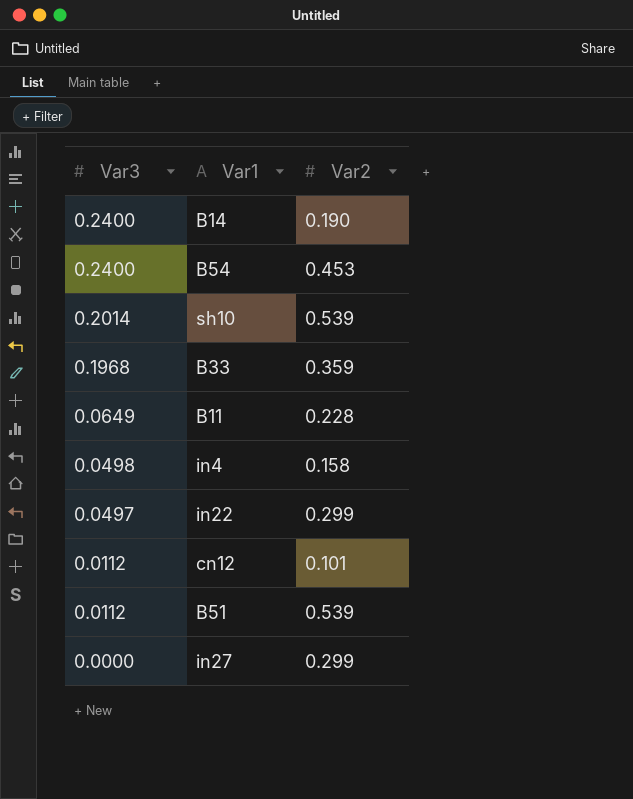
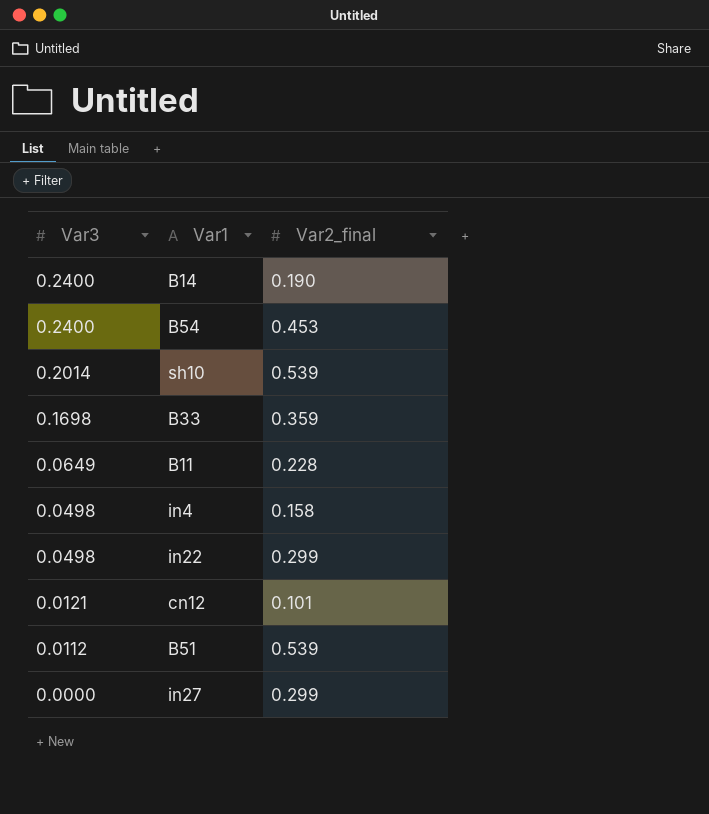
column name: Var2 -> Var2_final
B33 | Var3: 0.1968 -> 0.1698
in22 | Var3: 0.0497 -> 0.0498
cn12 | Var3: 0.0112 -> 0.0121

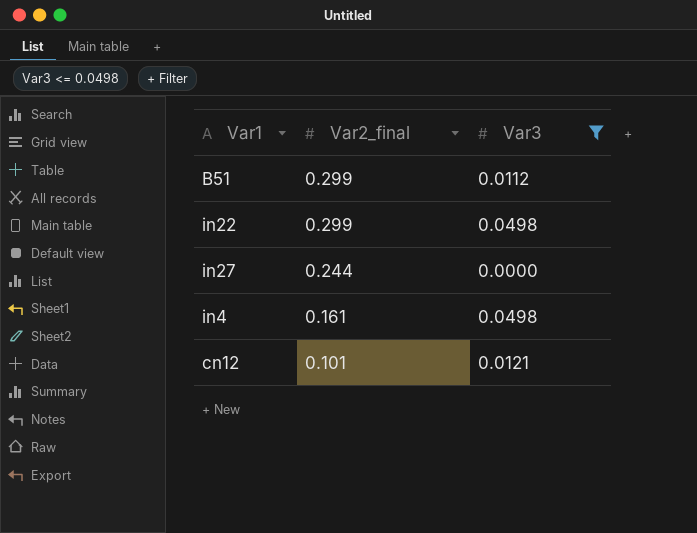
filter: none -> Var3 <= 0.0498
row order: Var3 descending -> Var2_final descending
column Var3 | position: 1 -> 3
B51 | Var2_final: 0.539 -> 0.299
in27 | Var2_final: 0.299 -> 0.244
in4 | Var2_final: 0.158 -> 0.161

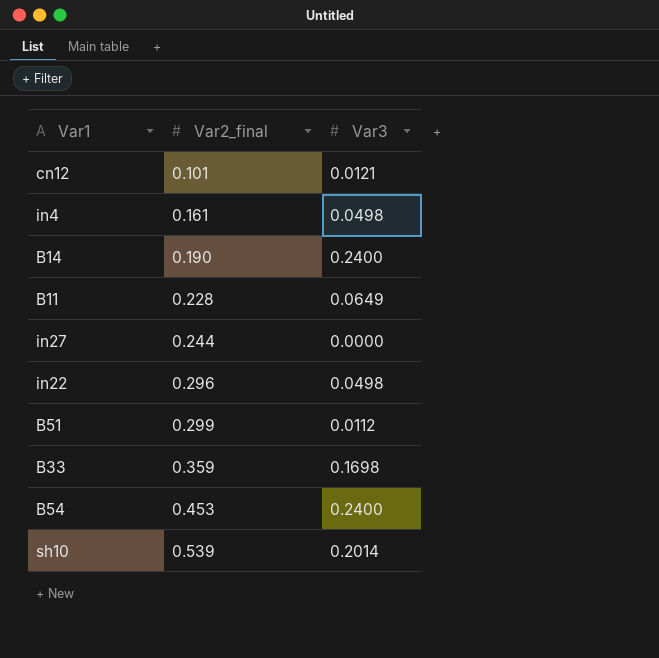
filter: Var3 <= 0.0498 -> none
row order: Var2_final descending -> Var2_final ascending
in22 | Var2_final: 0.299 -> 0.296

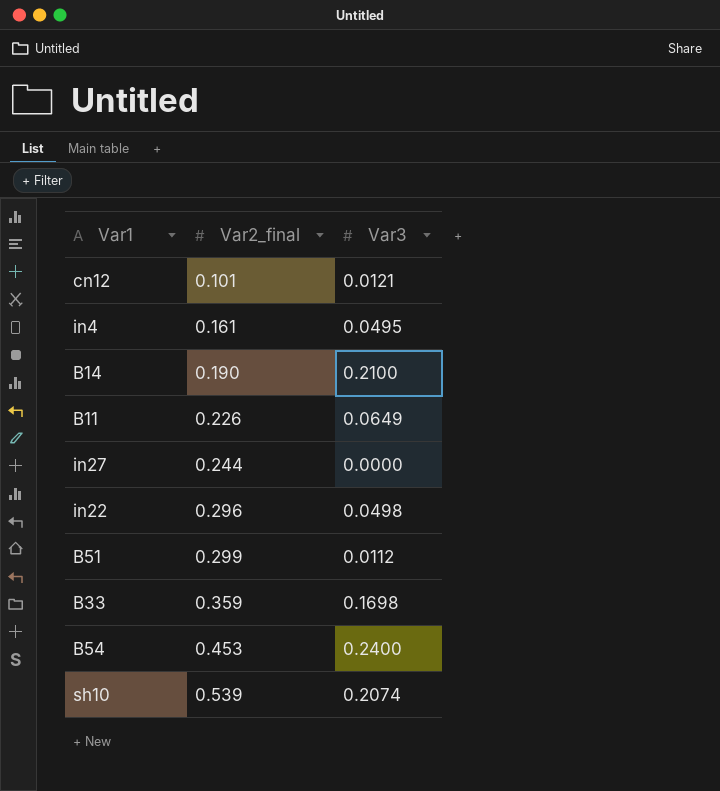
in4 | Var3: 0.0498 -> 0.0495
B14 | Var3: 0.2400 -> 0.2100
B11 | Var2_final: 0.228 -> 0.226
sh10 | Var3: 0.2014 -> 0.2074

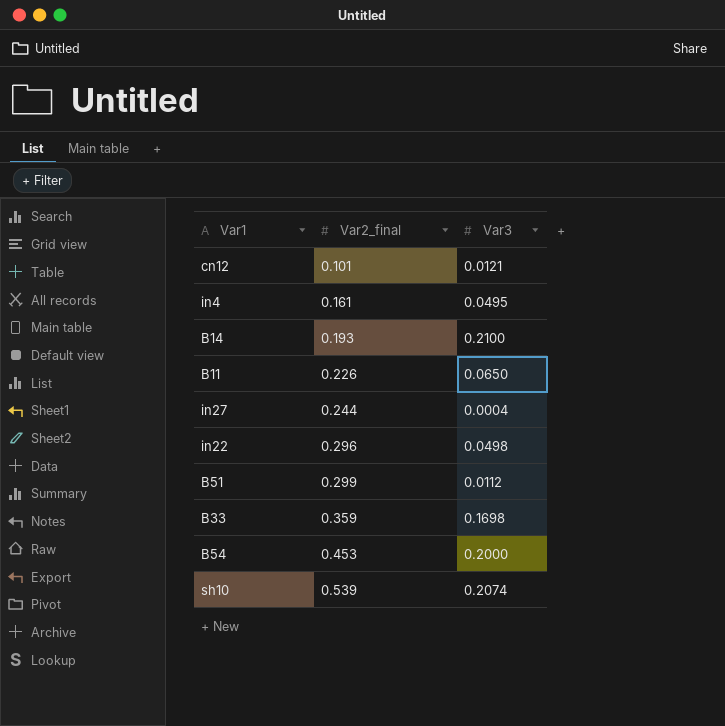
B14 | Var2_final: 0.190 -> 0.193
B11 | Var3: 0.0649 -> 0.0650
in27 | Var3: 0.0000 -> 0.0004
B54 | Var3: 0.2400 -> 0.2000

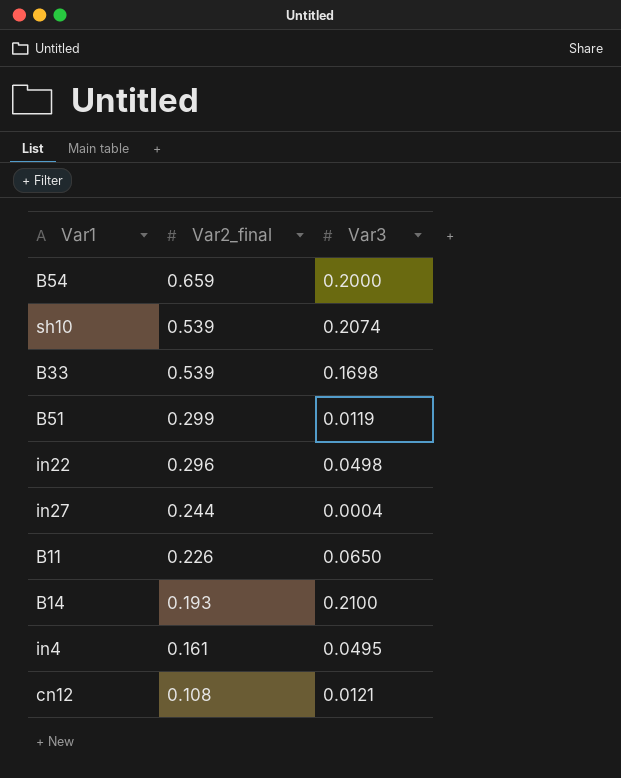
row order: Var2_final ascending -> Var2_final descending
B54 | Var2_final: 0.453 -> 0.659
B33 | Var2_final: 0.359 -> 0.539
B51 | Var3: 0.0112 -> 0.0119
cn12 | Var2_final: 0.101 -> 0.108

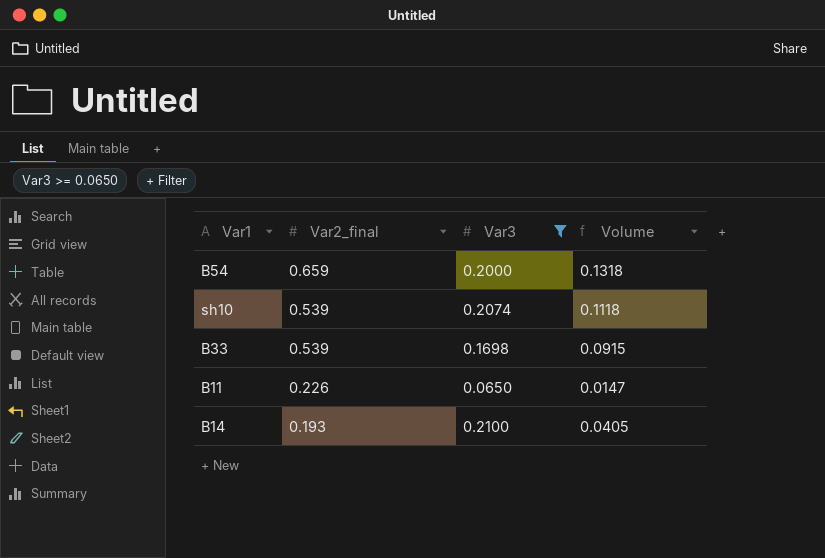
filter: none -> Var3 >= 0.0650
column Volume | formula: none -> [Var2_final] * [Var3]

